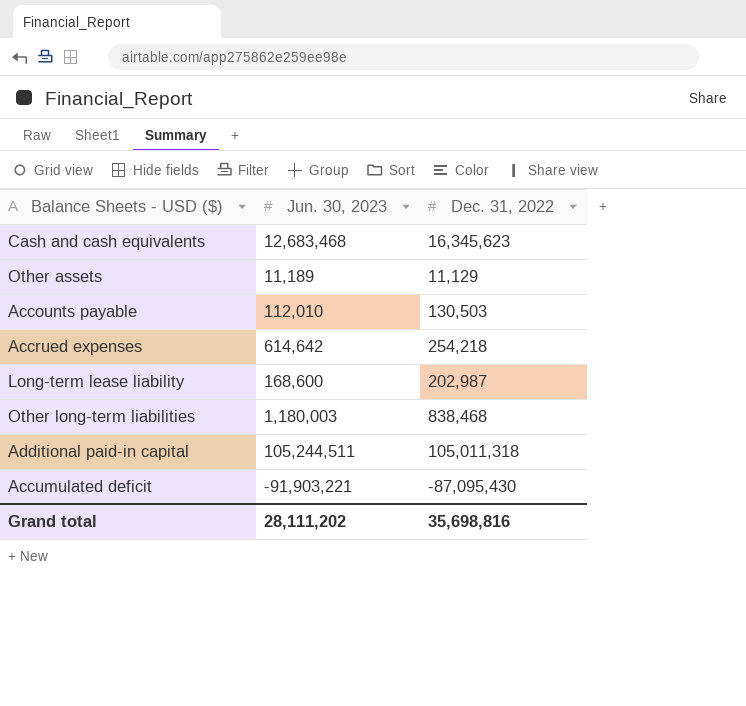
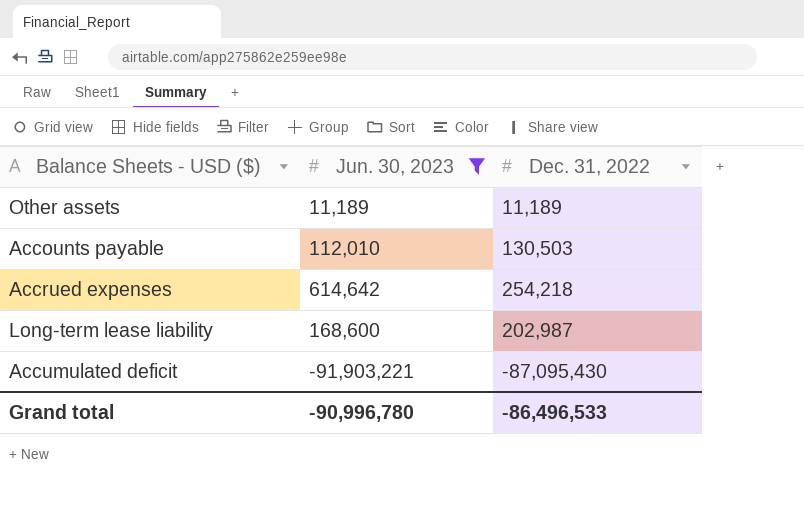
filter: none -> Jun. 30, 2023 <= 614,642
Other assets | Dec. 31, 2022: 11,129 -> 11,189
Grand total | Jun. 30, 2023: 28,111,202 -> -90,996,780
Grand total | Dec. 31, 2022: 35,698,816 -> -86,496,533

